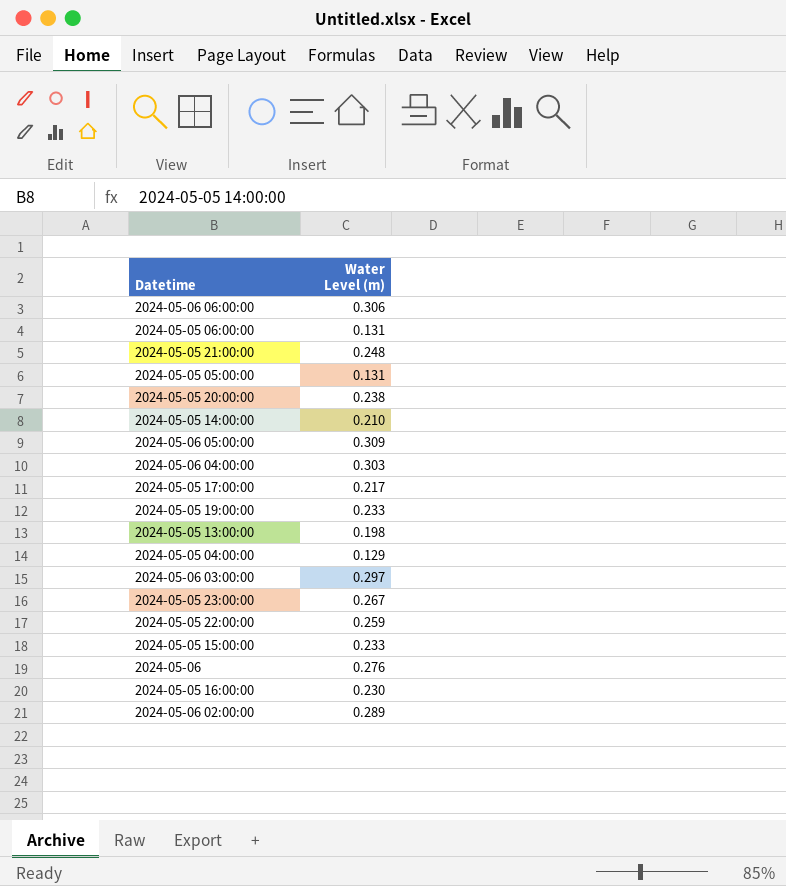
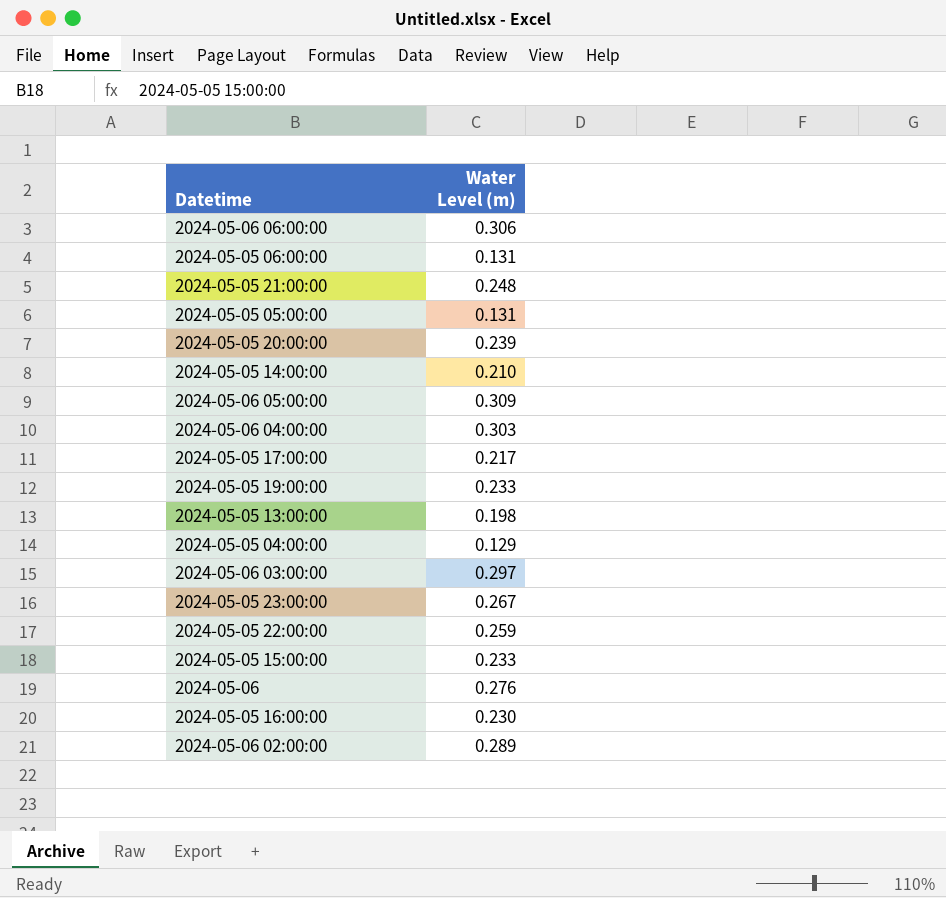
2024-05-05 20:00:00 | Water Level (m): 0.238 -> 0.239

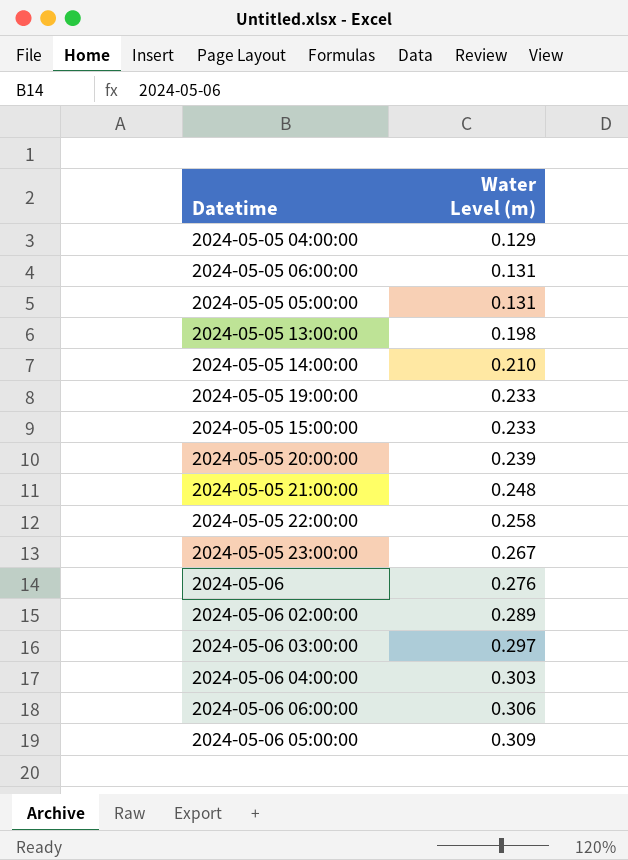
row order: none -> Water Level (m) ascending
row 2024-05-05 17:00:00: 0.217 -> none
row 2024-05-05 16:00:00: 0.230 -> none
2024-05-05 22:00:00 | Water Level (m): 0.259 -> 0.258

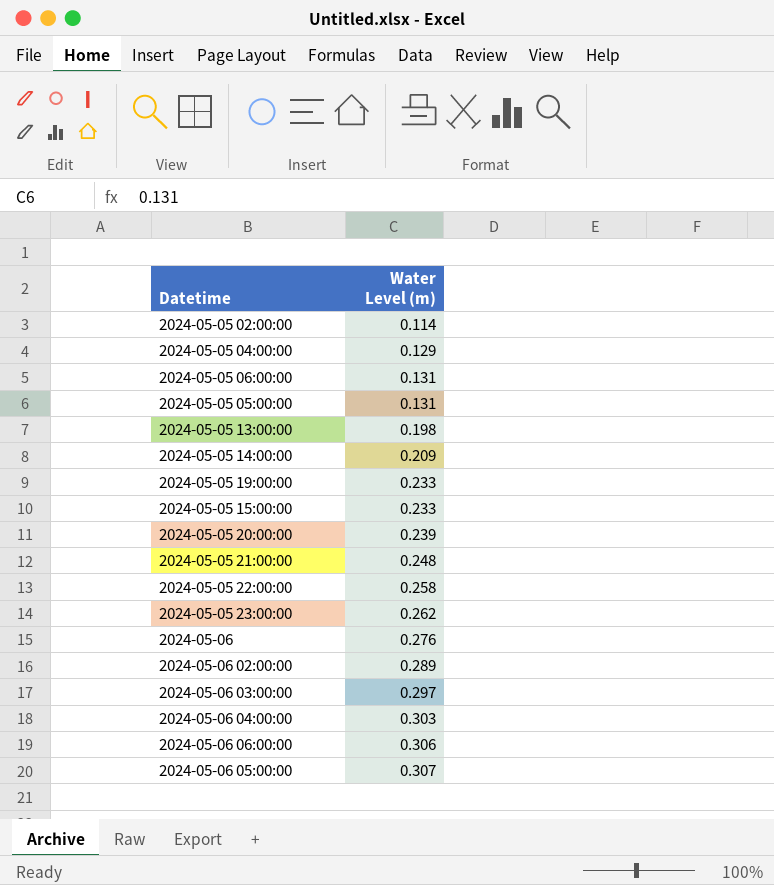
row 2024-05-05 02:00:00: none -> 0.114
2024-05-05 14:00:00 | Water Level (m): 0.210 -> 0.209
2024-05-05 23:00:00 | Water Level (m): 0.267 -> 0.262
2024-05-06 05:00:00 | Water Level (m): 0.309 -> 0.307

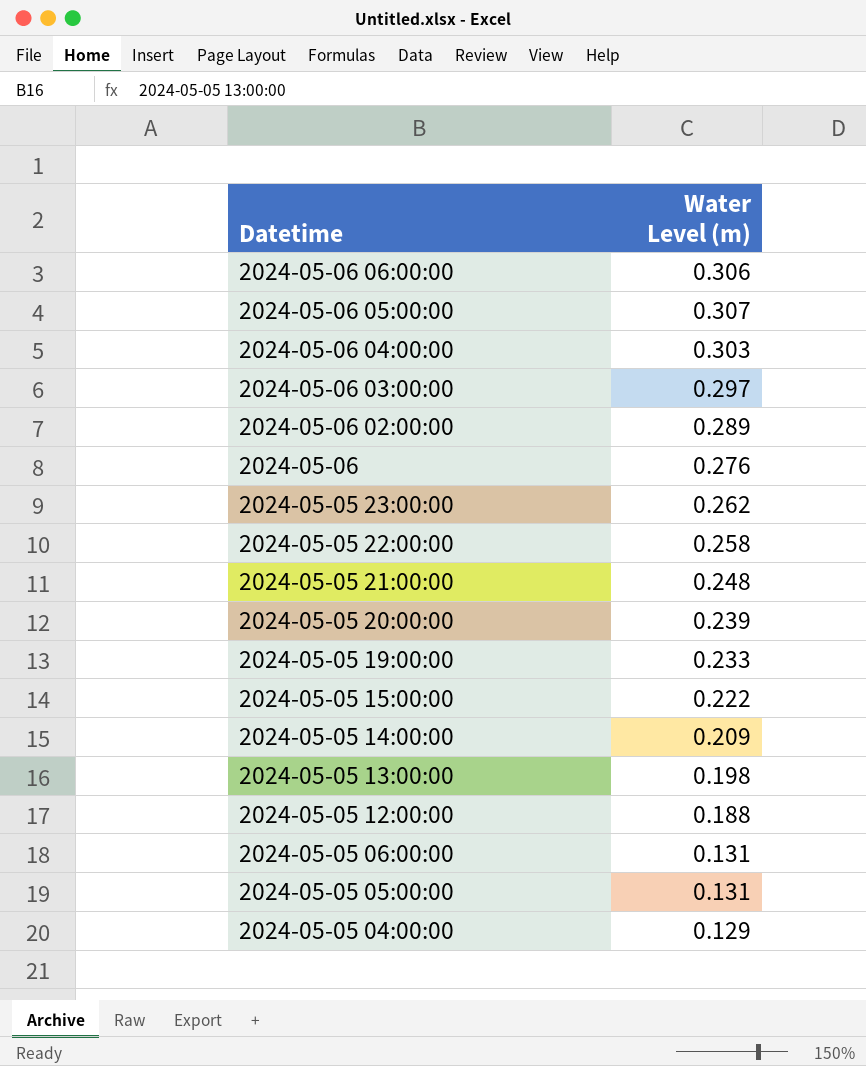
row order: Water Level (m) ascending -> Datetime descending
row 2024-05-05 02:00:00: 0.114 -> none
2024-05-05 15:00:00 | Water Level (m): 0.233 -> 0.222
row 2024-05-05 12:00:00: none -> 0.188

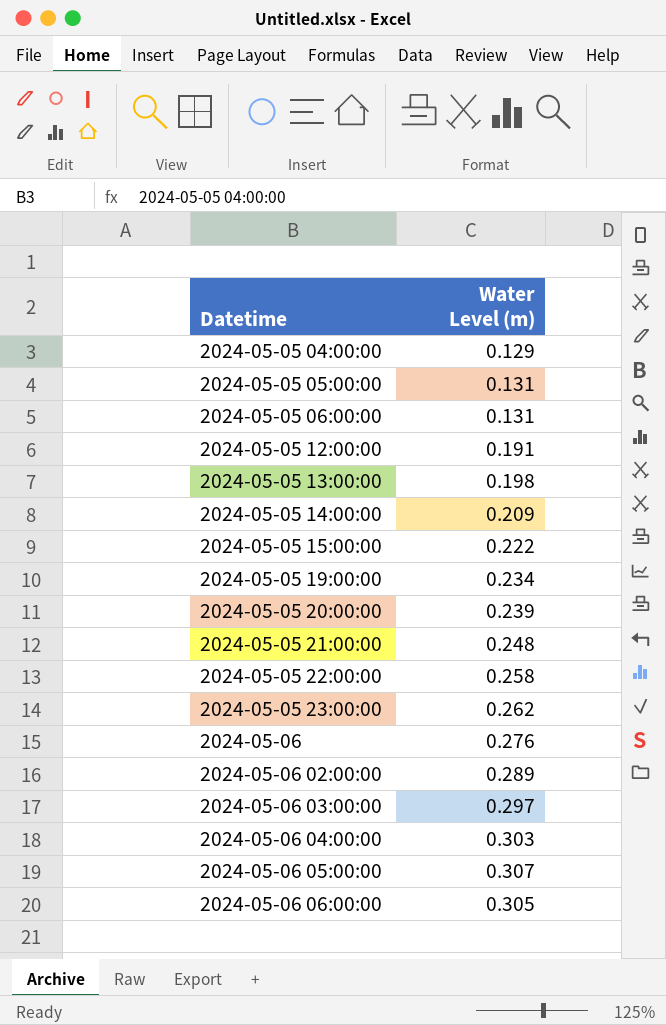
row order: Datetime descending -> Datetime ascending
2024-05-05 12:00:00 | Water Level (m): 0.188 -> 0.191
2024-05-05 19:00:00 | Water Level (m): 0.233 -> 0.234
2024-05-06 06:00:00 | Water Level (m): 0.306 -> 0.305

